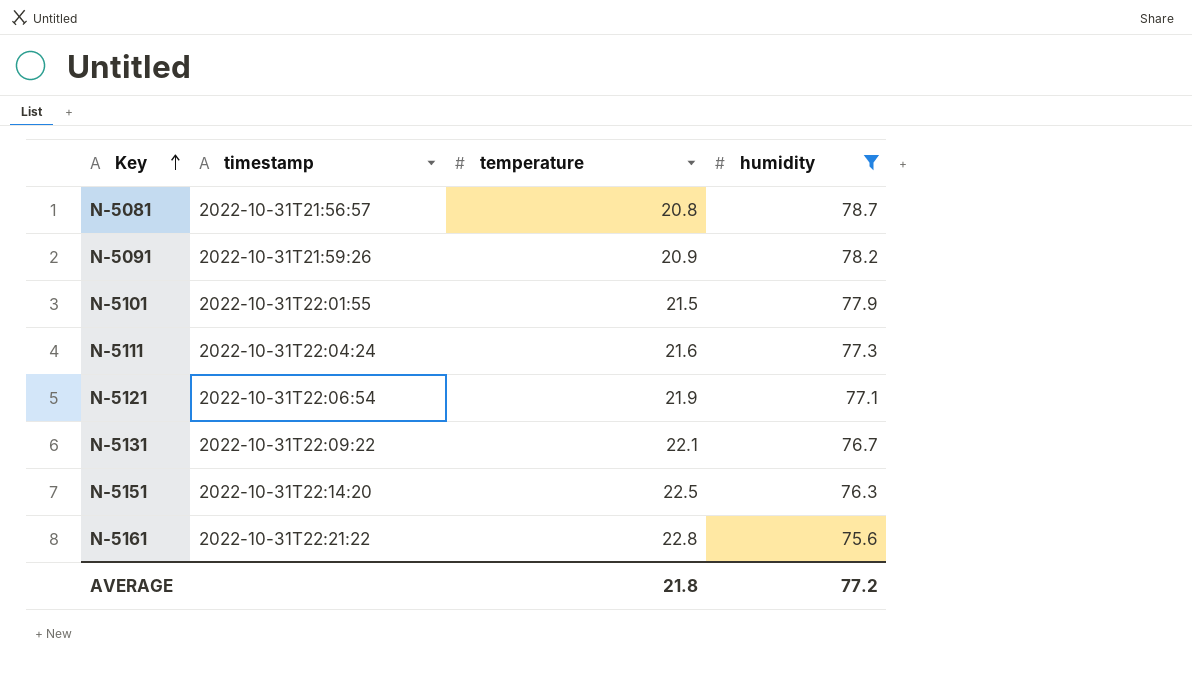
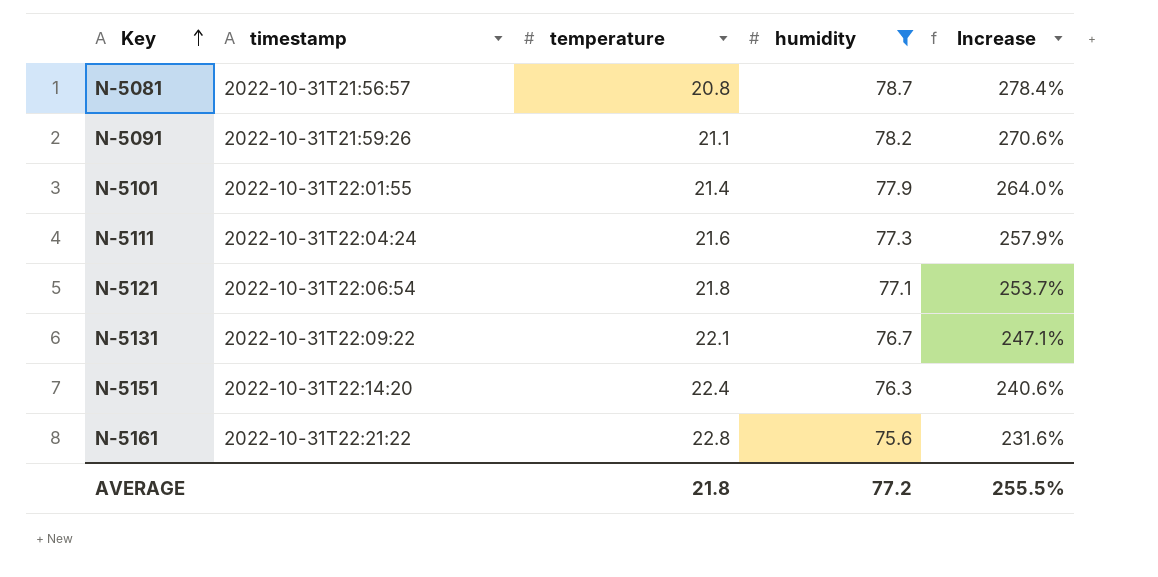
column Increase | formula: none -> ([humidity] - [temperature]) / [temperature]
N-5091 | temperature: 20.9 -> 21.1
N-5101 | temperature: 21.5 -> 21.4
N-5121 | temperature: 21.9 -> 21.8
N-5151 | temperature: 22.5 -> 22.4

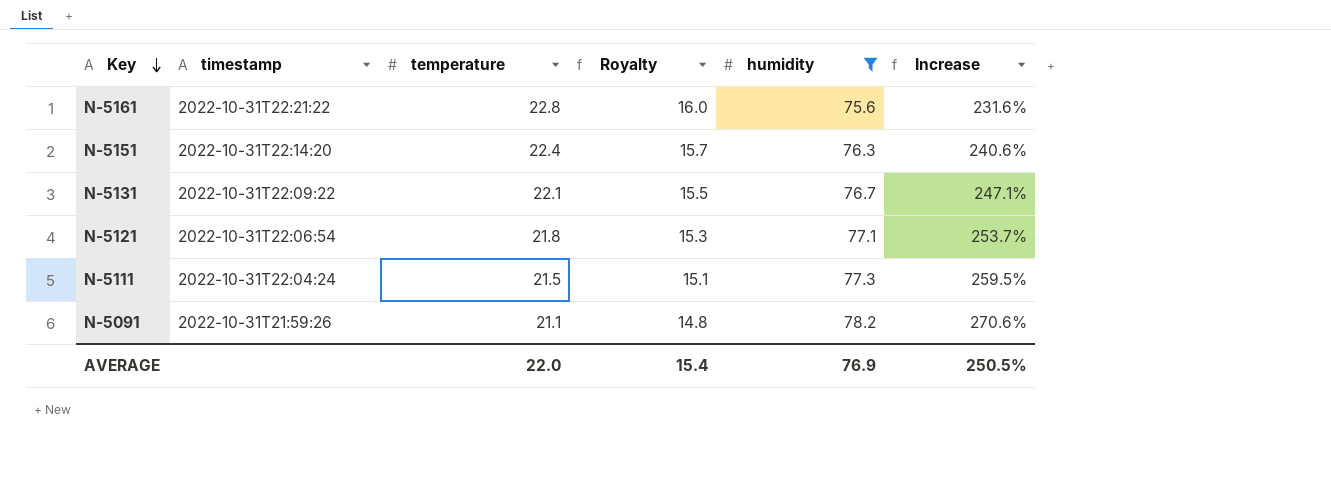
row order: Key ascending -> Key descending
column Royalty | formula: none -> [temperature] * 0.7
row N-5081: 2022-10-31T21:56:57 | 20.8 | 78.7 | 278.4% -> none
row N-5101: 2022-10-31T22:01:55 | 21.4 | 77.9 | 264.0% -> none
N-5111 | temperature: 21.6 -> 21.5
N-5111 | Increase: 257.9% -> 259.5%
AVERAGE | temperature: 21.8 -> 22.0
AVERAGE | humidity: 77.2 -> 76.9
AVERAGE | Increase: 255.5% -> 250.5%

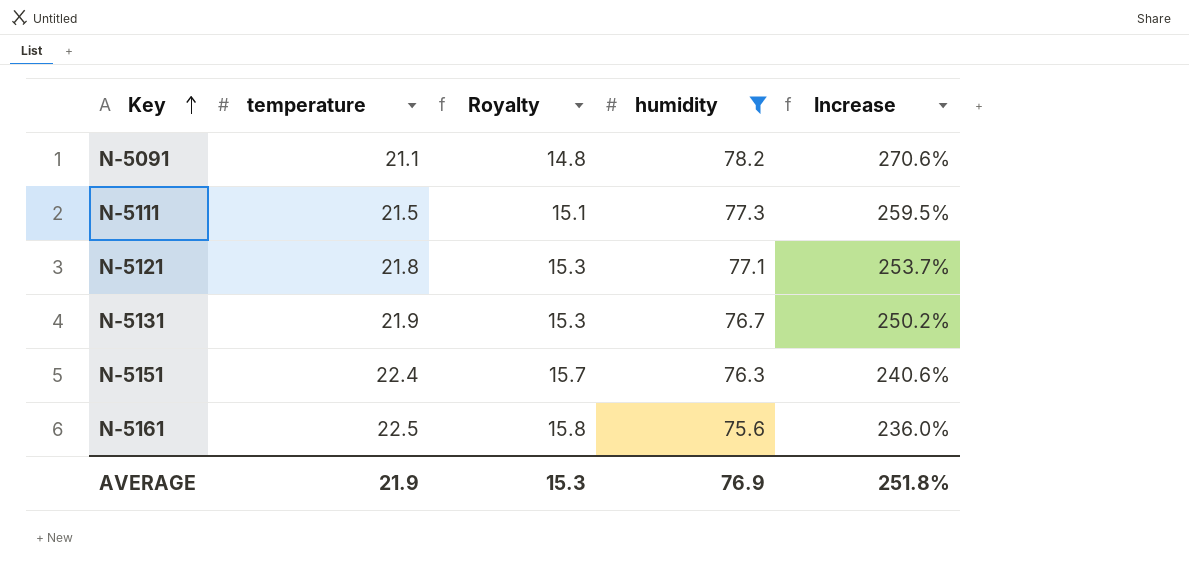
row order: Key descending -> Key ascending
column timestamp | position: 2 -> none
N-5131 | temperature: 22.1 -> 21.9
N-5131 | Royalty: 15.5 -> 15.3
N-5131 | Increase: 247.1% -> 250.2%
N-5161 | temperature: 22.8 -> 22.5
N-5161 | Royalty: 16.0 -> 15.8
N-5161 | Increase: 231.6% -> 236.0%
AVERAGE | temperature: 22.0 -> 21.9
AVERAGE | Royalty: 15.4 -> 15.3
AVERAGE | Increase: 250.5% -> 251.8%

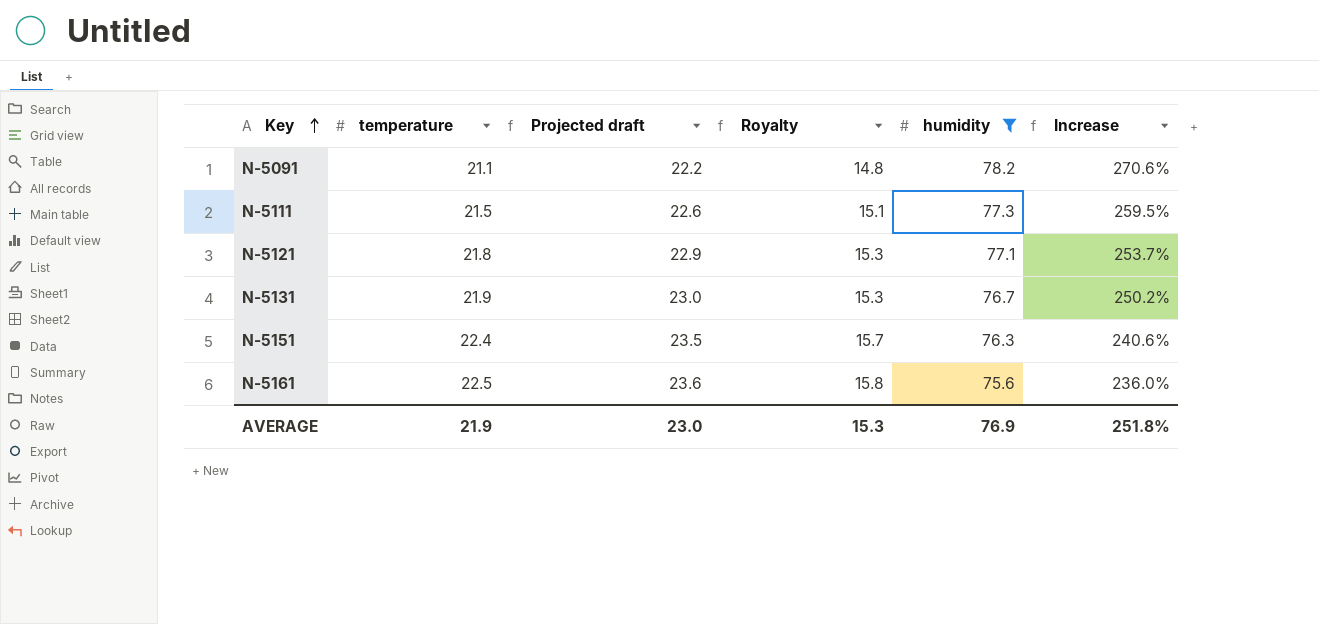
column Projected draft | formula: none -> [temperature] * 1.05

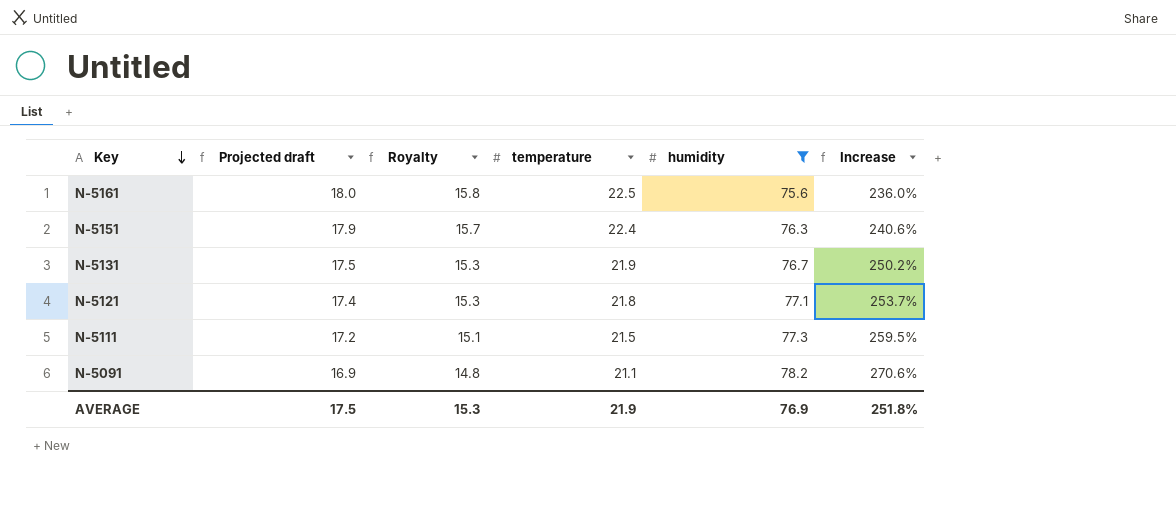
row order: Key ascending -> Key descending
column Projected draft | formula: [temperature] * 1.05 -> [temperature] * 0.8
column temperature | position: 2 -> 4
AVERAGE | Projected draft: 23.0 -> 17.5

